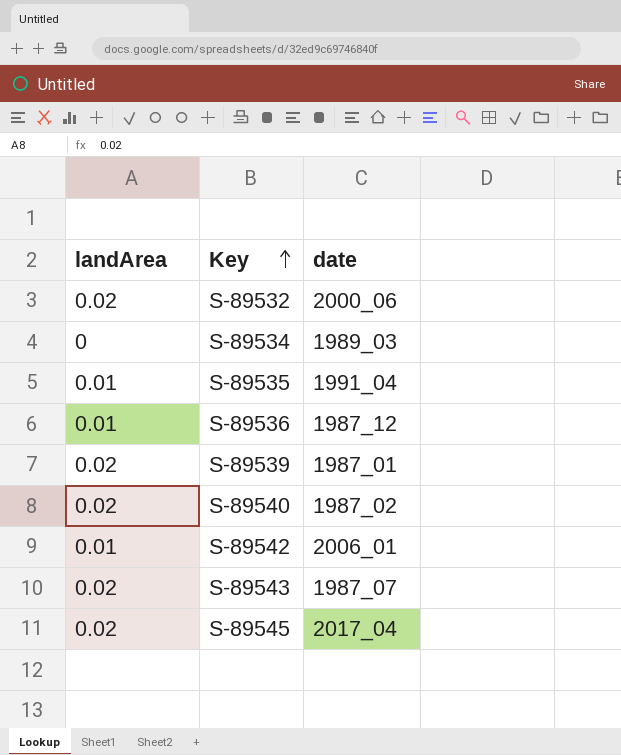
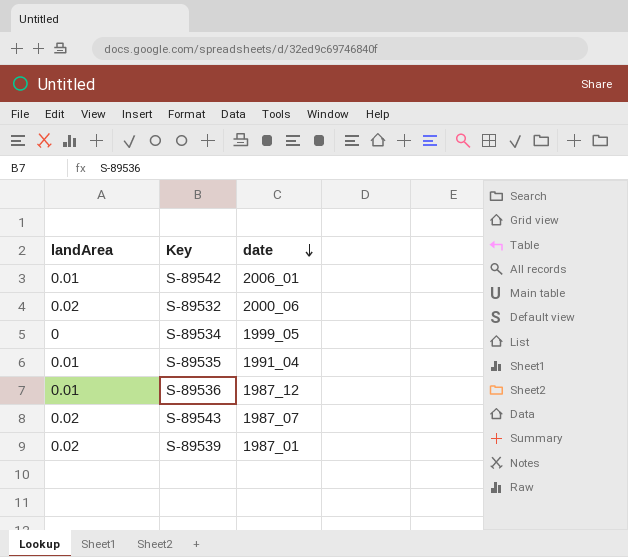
row order: Key ascending -> date descending
row S-89540: 0.02 | 1987_02 -> none
row S-89545: 0.02 | 2017_04 -> none
S-89534 | date: 1989_03 -> 1999_05

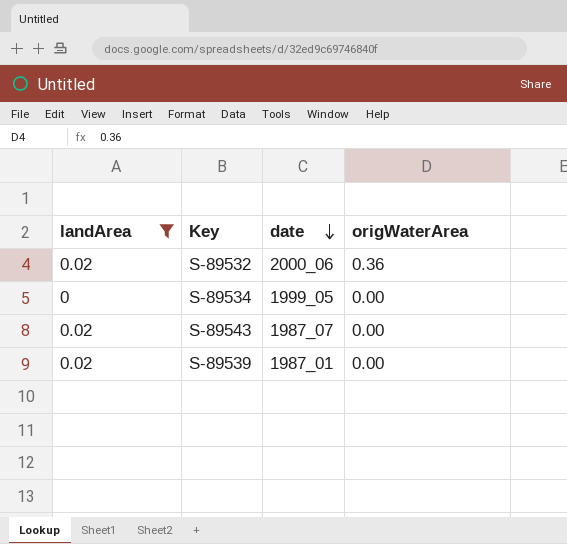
filter: none -> landArea != 0.01
column origWaterArea | position: none -> 4

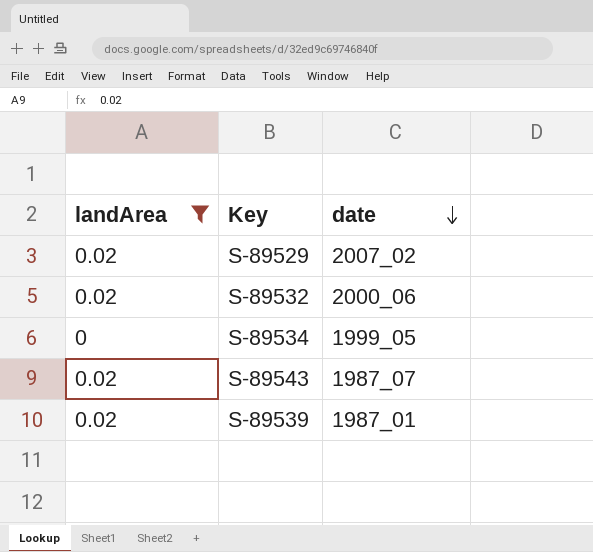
column origWaterArea | position: 4 -> none
row S-89529: none -> 0.02 | 2007_02

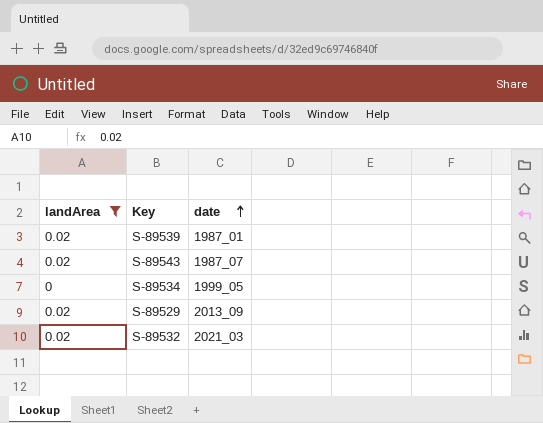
row order: date descending -> date ascending
S-89529 | date: 2007_02 -> 2013_09
S-89532 | date: 2000_06 -> 2021_03

